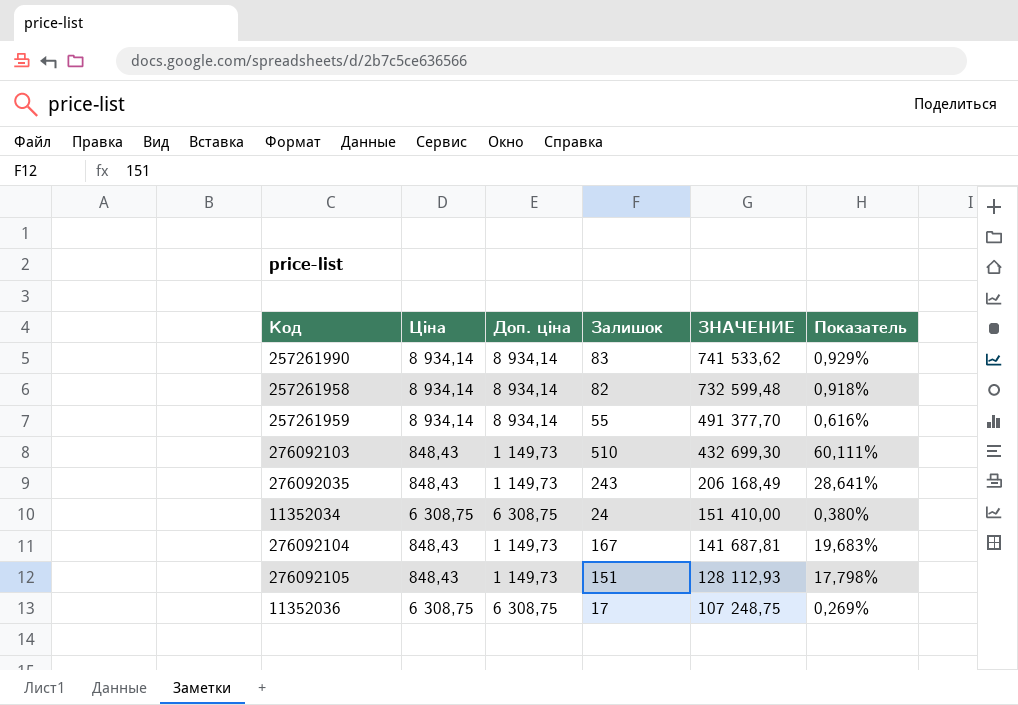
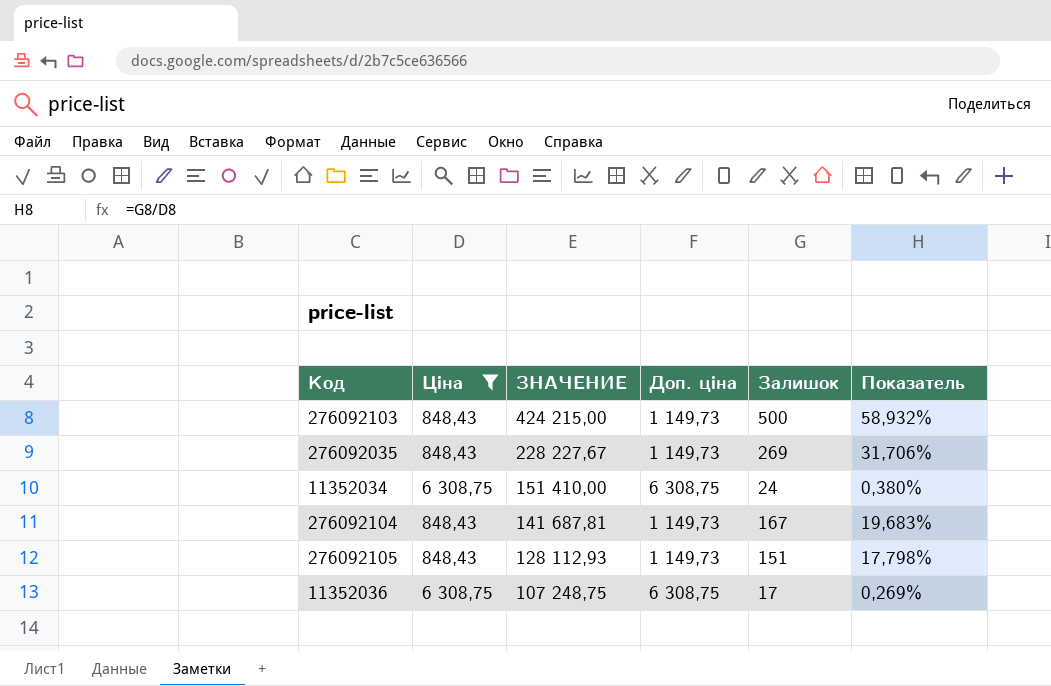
filter: none -> Ціна != 8 934,14
column ЗНАЧЕНИЕ | position: 5 -> 3
276092103 | ЗНАЧЕНИЕ: 432 699,30 -> 424 215,00
276092103 | Залишок: 510 -> 500
276092103 | Показатель: 60,111% -> 58,932%
276092035 | ЗНАЧЕНИЕ: 206 168,49 -> 228 227,67
276092035 | Залишок: 243 -> 269
276092035 | Показатель: 28,641% -> 31,706%

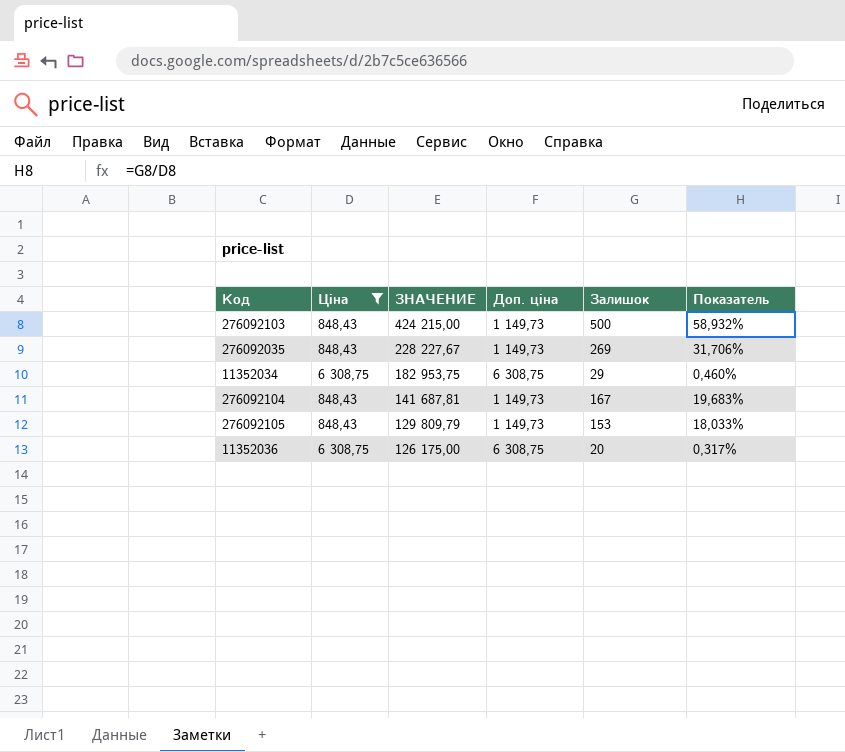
11352034 | ЗНАЧЕНИЕ: 151 410,00 -> 182 953,75
11352034 | Залишок: 24 -> 29
11352034 | Показатель: 0,380% -> 0,460%
276092105 | ЗНАЧЕНИЕ: 128 112,93 -> 129 809,79
276092105 | Залишок: 151 -> 153
276092105 | Показатель: 17,798% -> 18,033%
11352036 | ЗНАЧЕНИЕ: 107 248,75 -> 126 175,00
11352036 | Залишок: 17 -> 20
11352036 | Показатель: 0,269% -> 0,317%

